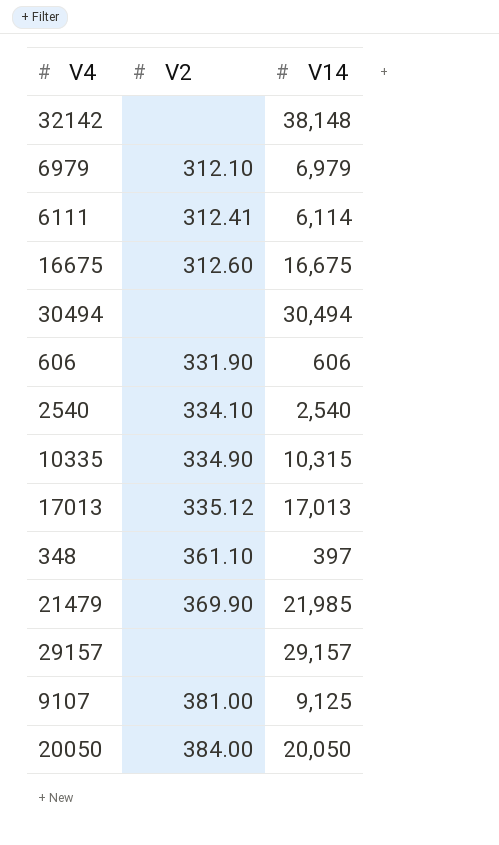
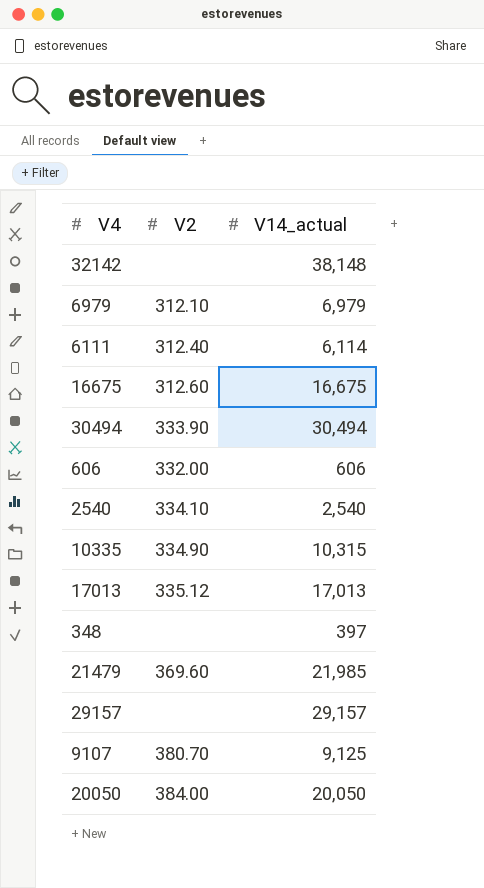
column name: V14 -> V14_actual
6111 | V2: 312.41 -> 312.40
30494 | V2: none -> 333.90
606 | V2: 331.90 -> 332.00
348 | V2: 361.10 -> none
21479 | V2: 369.90 -> 369.60
9107 | V2: 381.00 -> 380.70

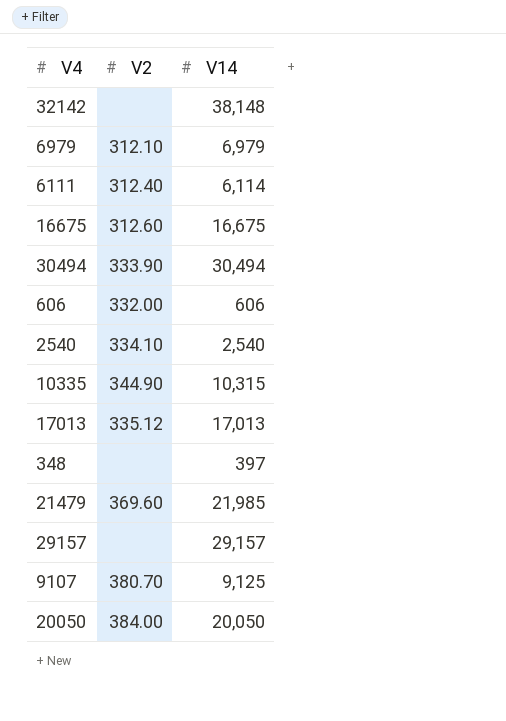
column name: V14_actual -> V14
10335 | V2: 334.90 -> 344.90

